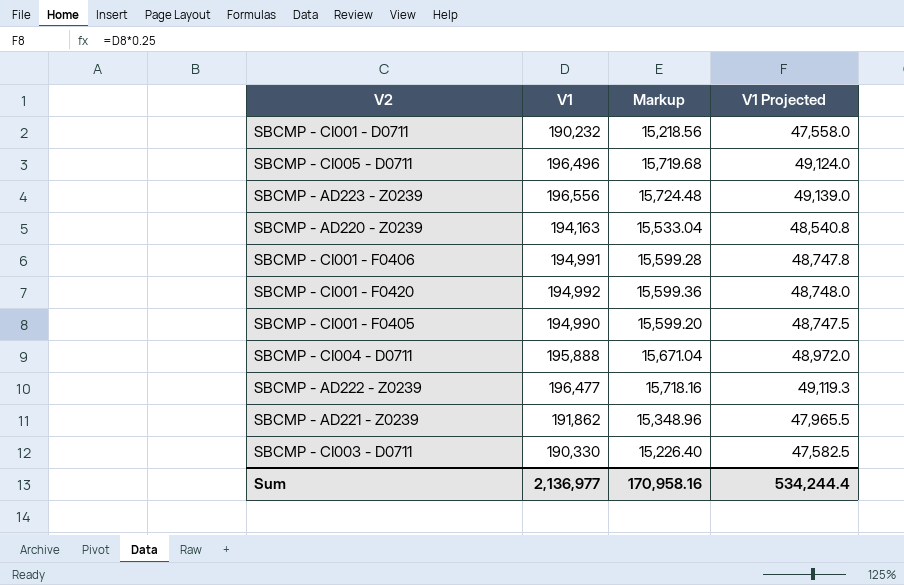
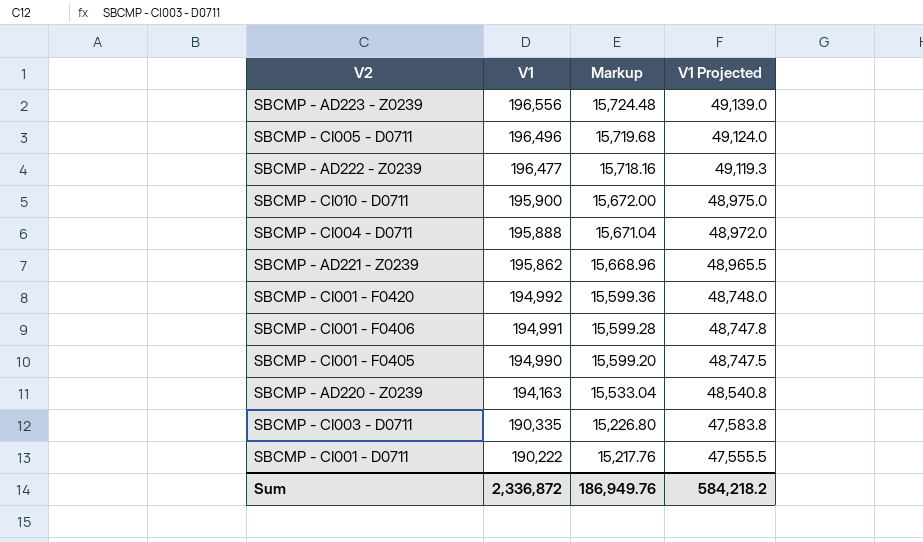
row order: none -> V1 descending
row SBCMP - CI010 - D0711: none -> 195,900 | 15,672.00 | 48,975.0
SBCMP - AD221 - Z0239 | V1: 191,862 -> 195,862
SBCMP - AD221 - Z0239 | Markup: 15,348.96 -> 15,668.96
SBCMP - AD221 - Z0239 | V1 Projected: 47,965.5 -> 48,965.5
SBCMP - CI003 - D0711 | V1: 190,330 -> 190,335
SBCMP - CI003 - D0711 | Markup: 15,226.40 -> 15,226.80
SBCMP - CI003 - D0711 | V1 Projected: 47,582.5 -> 47,583.8
SBCMP - CI001 - D0711 | V1: 190,232 -> 190,222
SBCMP - CI001 - D0711 | Markup: 15,218.56 -> 15,217.76
SBCMP - CI001 - D0711 | V1 Projected: 47,558.0 -> 47,555.5
Sum | V1: 2,136,977 -> 2,336,872
Sum | Markup: 170,958.16 -> 186,949.76
Sum | V1 Projected: 534,244.4 -> 584,218.2

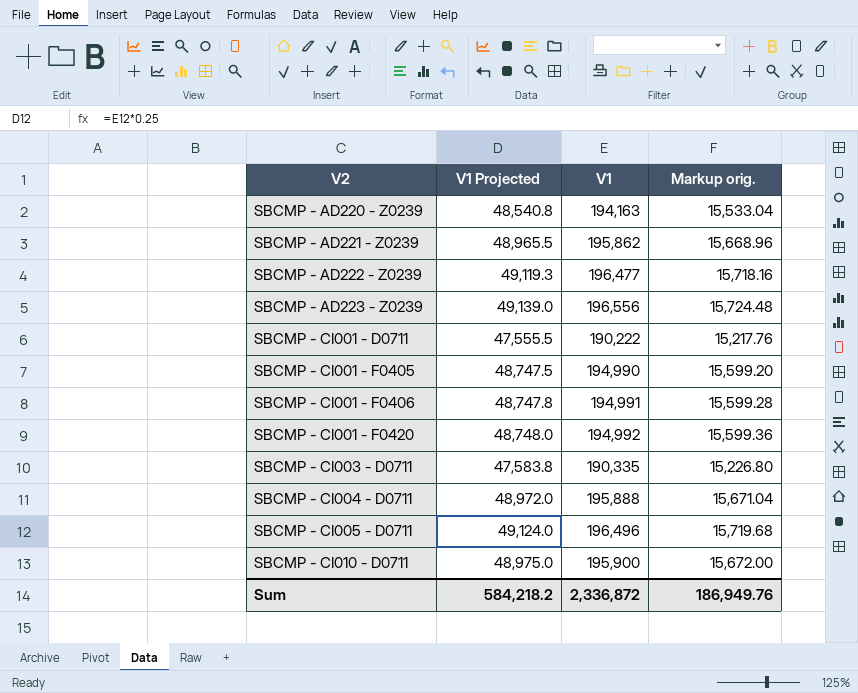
row order: V1 descending -> V2 ascending
column V1 Projected | position: 4 -> 2
column name: Markup -> Markup orig.

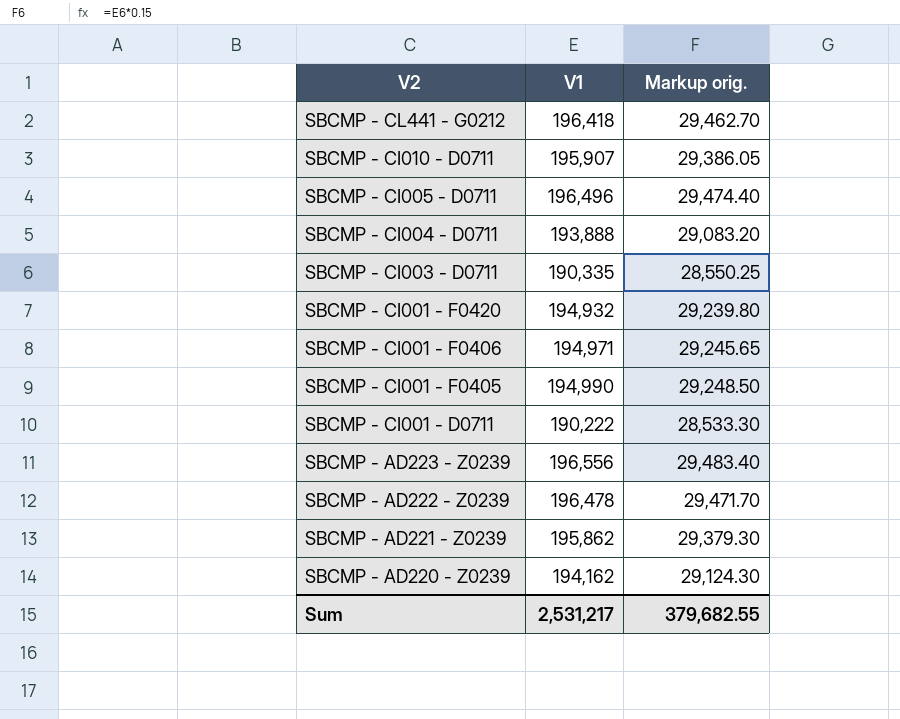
row order: V2 ascending -> V2 descending
column V1 Projected | formula: [V1] * 0.25 -> none
column Markup orig. | formula: [V1] * 0.08 -> [V1] * 0.15
row SBCMP - CL441 - G0212: none -> 196,418 | 29,462.70
SBCMP - CI010 - D0711 | V1: 195,900 -> 195,907
SBCMP - CI004 - D0711 | V1: 195,888 -> 193,888
SBCMP - CI001 - F0420 | V1: 194,992 -> 194,932
SBCMP - CI001 - F0406 | V1: 194,991 -> 194,971
SBCMP - AD222 - Z0239 | V1: 196,477 -> 196,478
SBCMP - AD220 - Z0239 | V1: 194,163 -> 194,162
Sum | V1: 2,336,872 -> 2,531,217
Sum | Markup orig.: 186,949.76 -> 379,682.55

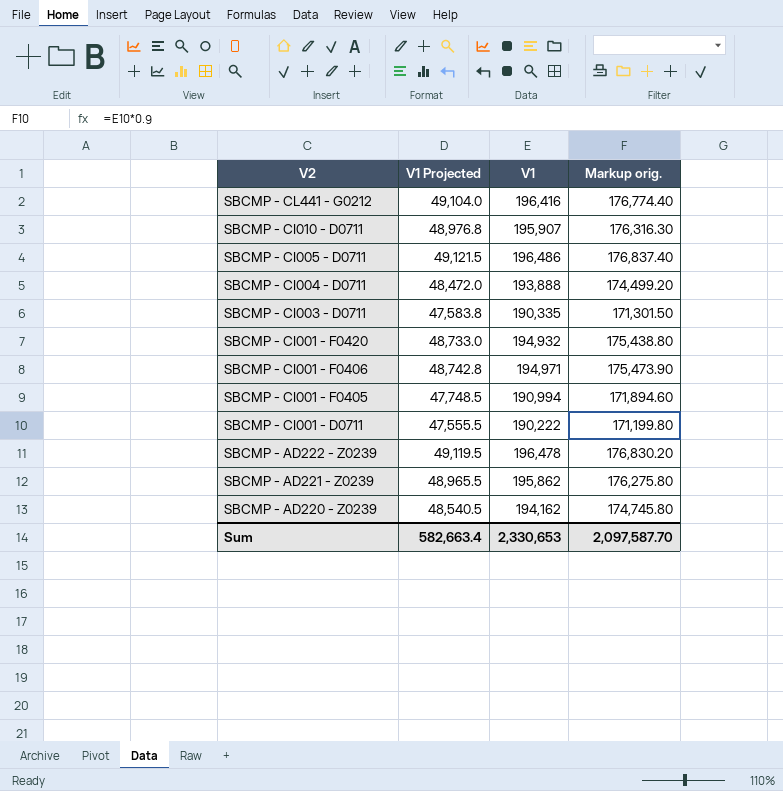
column V1 Projected | formula: none -> [V1] * 0.25
column Markup orig. | formula: [V1] * 0.15 -> [V1] * 0.9
row SBCMP - AD223 - Z0239: 196,556 | 29,483.40 -> none
SBCMP - CL441 - G0212 | V1: 196,418 -> 196,416
SBCMP - CI005 - D0711 | V1: 196,496 -> 196,486
SBCMP - CI001 - F0405 | V1: 194,990 -> 190,994
Sum | V1: 2,531,217 -> 2,330,653
Sum | Markup orig.: 379,682.55 -> 2,097,587.70

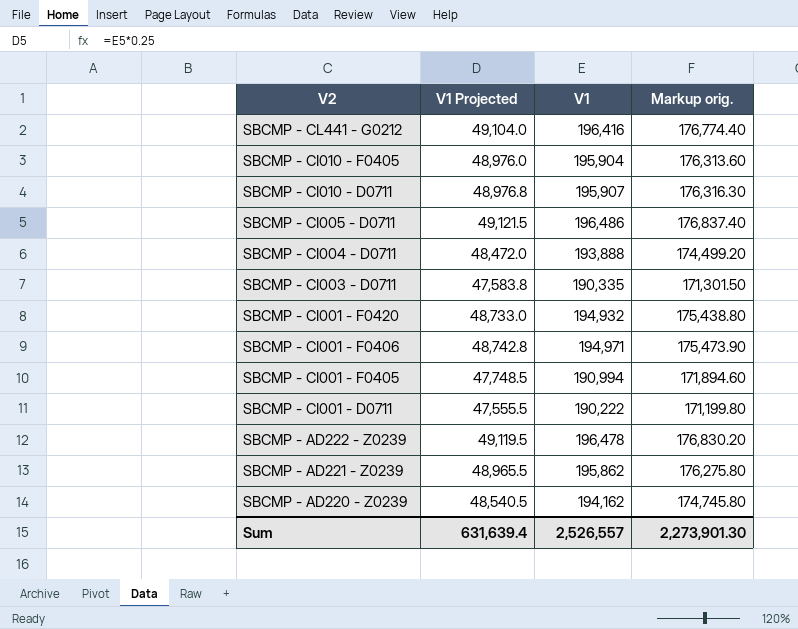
row SBCMP - CI010 - F0405: none -> 48,976.0 | 195,904 | 176,313.60
Sum | V1 Projected: 582,663.4 -> 631,639.4
Sum | V1: 2,330,653 -> 2,526,557
Sum | Markup orig.: 2,097,587.70 -> 2,273,901.30

